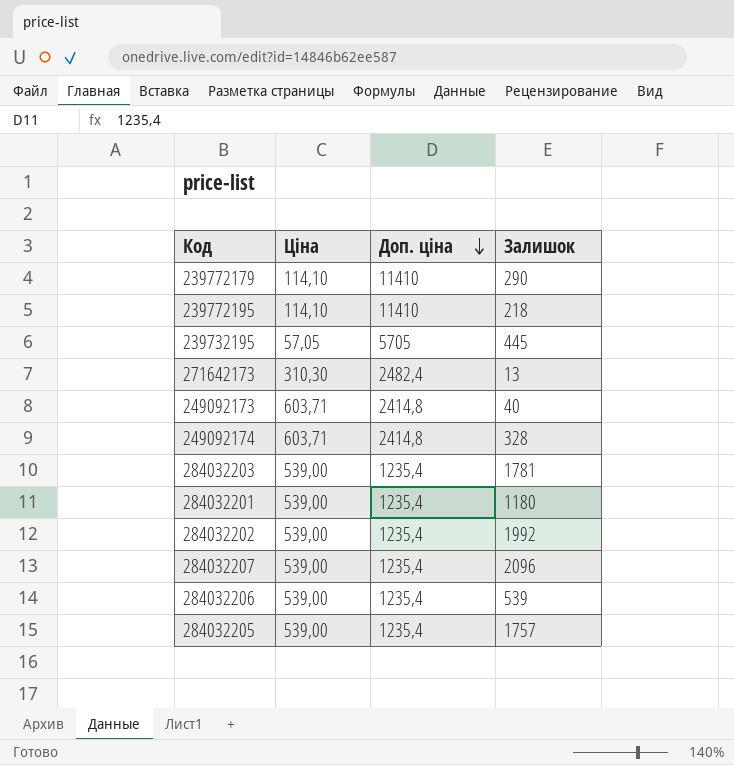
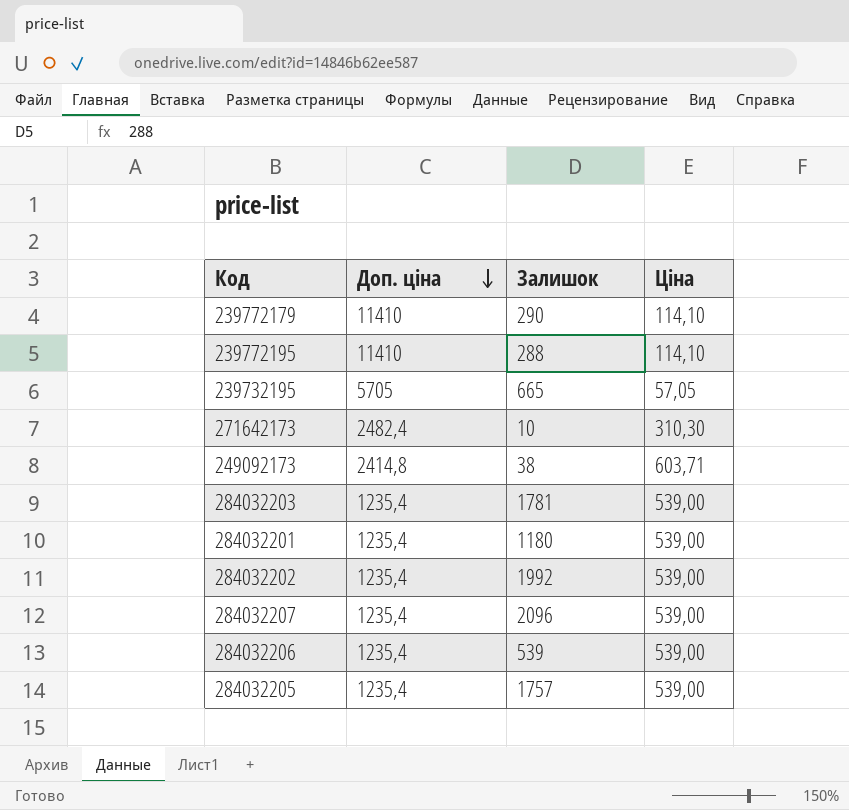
column Ціна | position: 2 -> 4
row 249092174: 603,71 | 2414,8 | 328 -> none
239772195 | Залишок: 218 -> 288
239732195 | Залишок: 445 -> 665
271642173 | Залишок: 13 -> 10
249092173 | Залишок: 40 -> 38

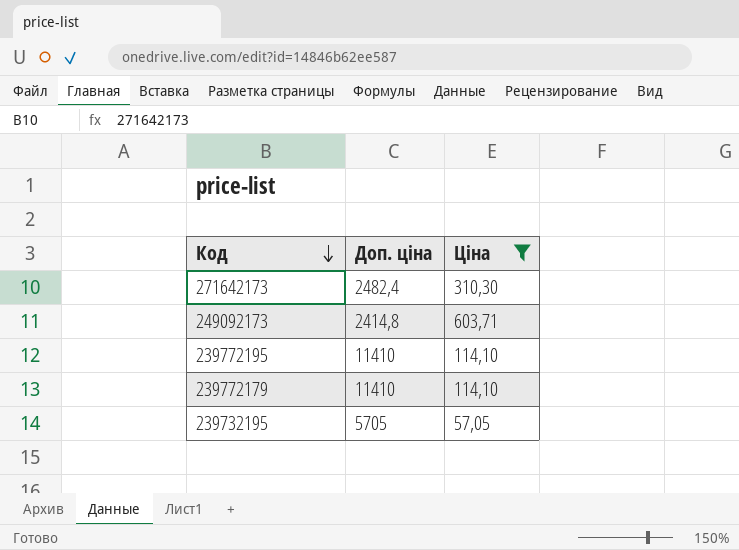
filter: none -> Ціна != 539,00
row order: Доп. ціна descending -> Код descending
column Залишок | position: 3 -> none

